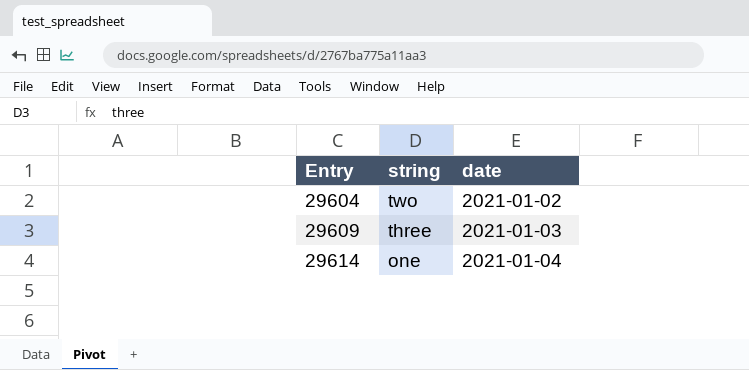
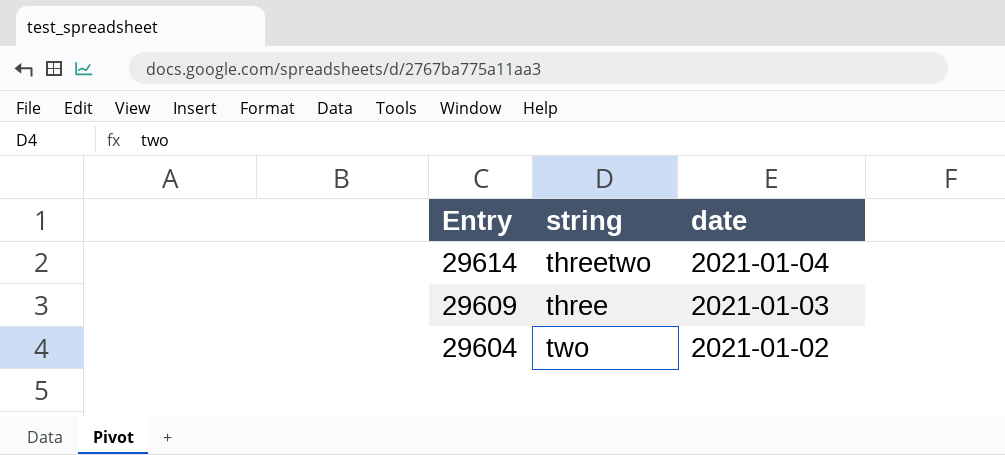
row order: Entry ascending -> Entry descending
29614 | string: one -> threetwo

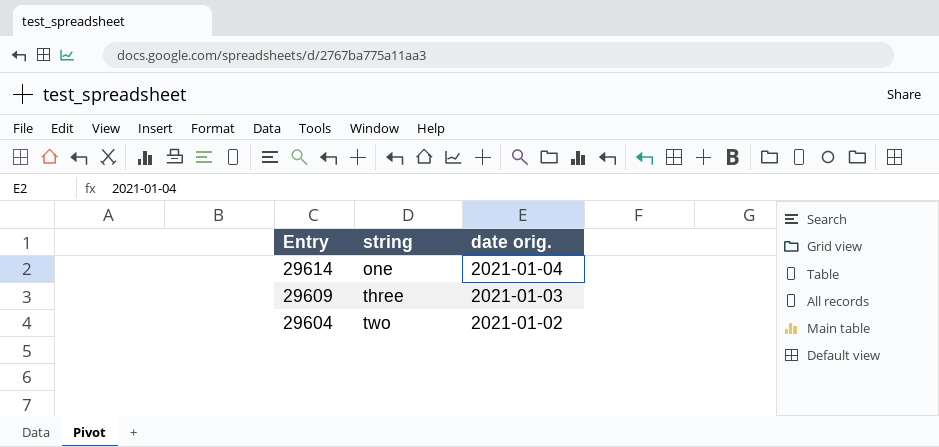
column name: date -> date orig.
29614 | string: threetwo -> one

